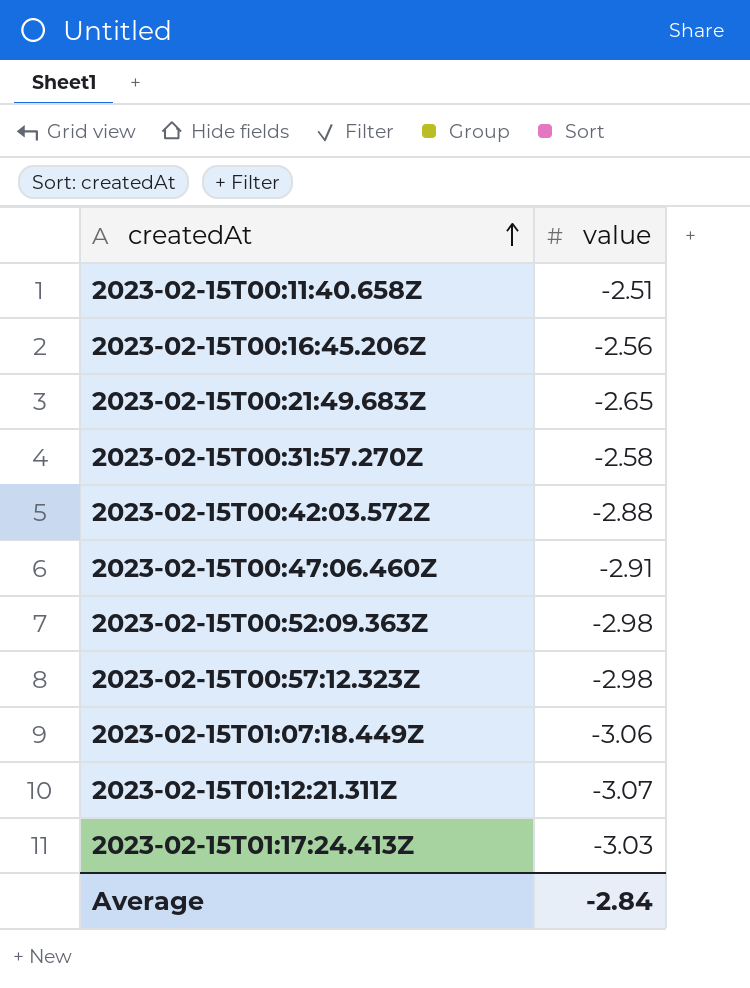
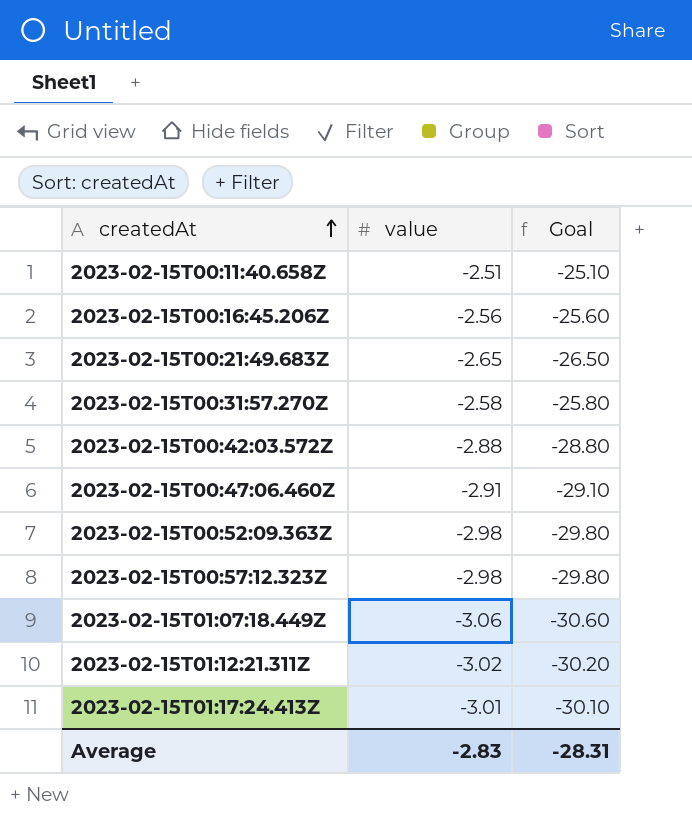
column Goal | formula: none -> [value] * 10
2023-02-15T01:12:21.311Z | value: -3.07 -> -3.02
2023-02-15T01:17:24.413Z | value: -3.03 -> -3.01
Average | value: -2.84 -> -2.83

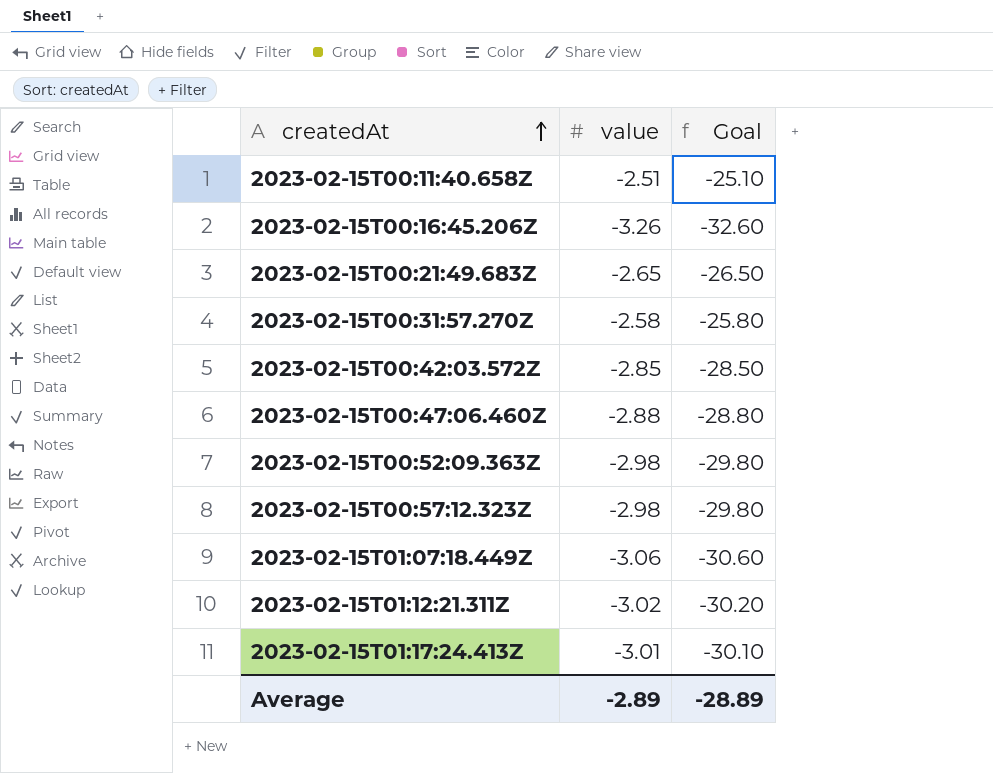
2023-02-15T00:16:45.206Z | value: -2.56 -> -3.26
2023-02-15T00:16:45.206Z | Goal: -25.60 -> -32.60
2023-02-15T00:42:03.572Z | value: -2.88 -> -2.85
2023-02-15T00:42:03.572Z | Goal: -28.80 -> -28.50
2023-02-15T00:47:06.460Z | value: -2.91 -> -2.88
2023-02-15T00:47:06.460Z | Goal: -29.10 -> -28.80
Average | value: -2.83 -> -2.89
Average | Goal: -28.31 -> -28.89

